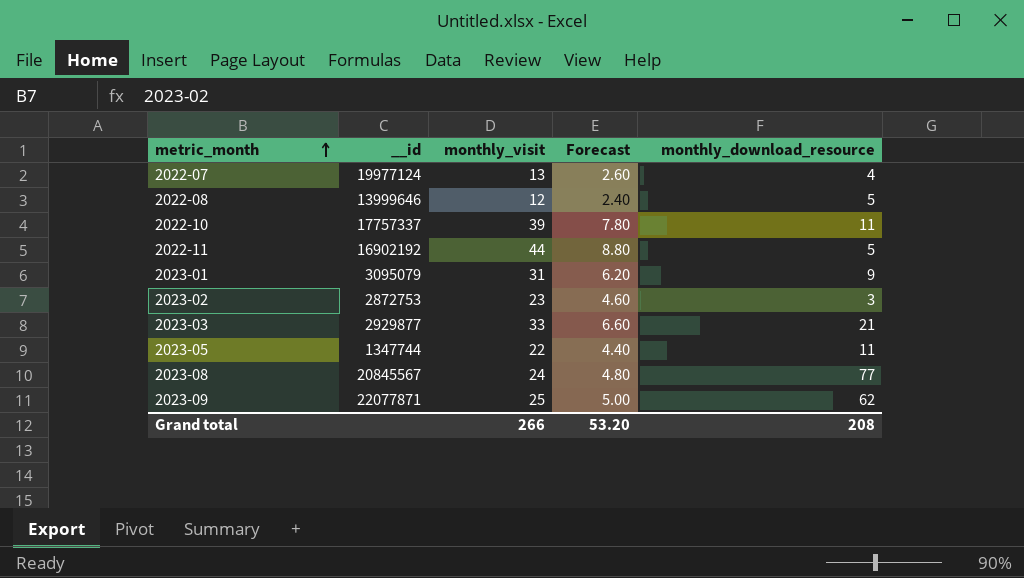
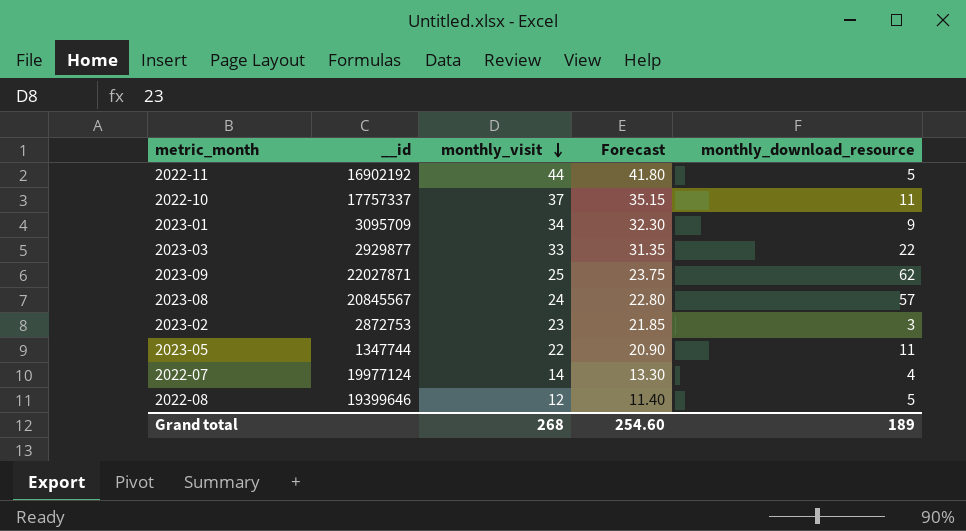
row order: metric_month ascending -> monthly_visit descending
column Forecast | formula: [monthly_visit] * 0.2 -> [monthly_visit] * 0.95
2022-10 | monthly_visit: 39 -> 37
2023-01 | __id: 3095079 -> 3095709
2023-01 | monthly_visit: 31 -> 34
2023-03 | monthly_download_resource: 21 -> 22
2023-09 | __id: 22077871 -> 22027871
2023-08 | monthly_download_resource: 77 -> 57
2022-07 | monthly_visit: 13 -> 14
2022-08 | __id: 13999646 -> 19399646
Grand total | monthly_visit: 266 -> 268
Grand total | Forecast: 53.20 -> 254.60
Grand total | monthly_download_resource: 208 -> 189

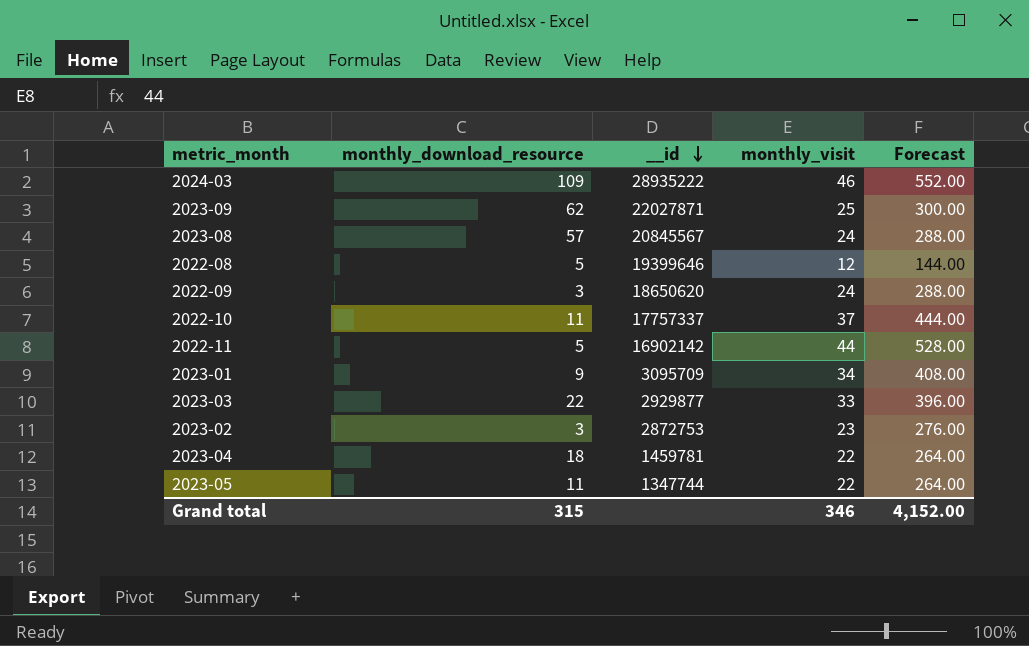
row order: monthly_visit descending -> __id descending
column monthly_download_resource | position: 5 -> 2
column Forecast | formula: [monthly_visit] * 0.95 -> [monthly_visit] * 12
row 2022-07: 19977124 | 14 | 13.30 | 4 -> none
row 2024-03: none -> 109 | 28935222 | 46 | 552.00
row 2022-09: none -> 3 | 18650620 | 24 | 288.00
2022-11 | __id: 16902192 -> 16902142
row 2023-04: none -> 18 | 1459781 | 22 | 264.00
Grand total | monthly_download_resource: 189 -> 315
Grand total | monthly_visit: 268 -> 346
Grand total | Forecast: 254.60 -> 4,152.00

